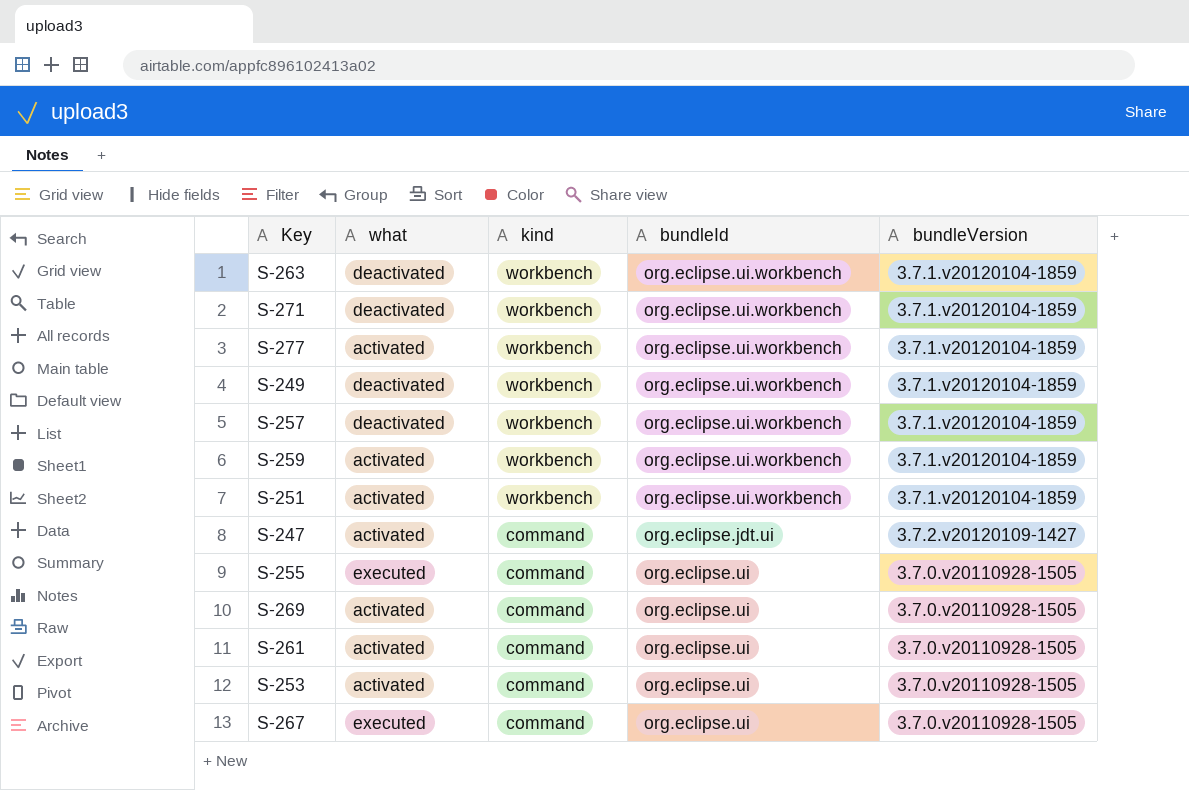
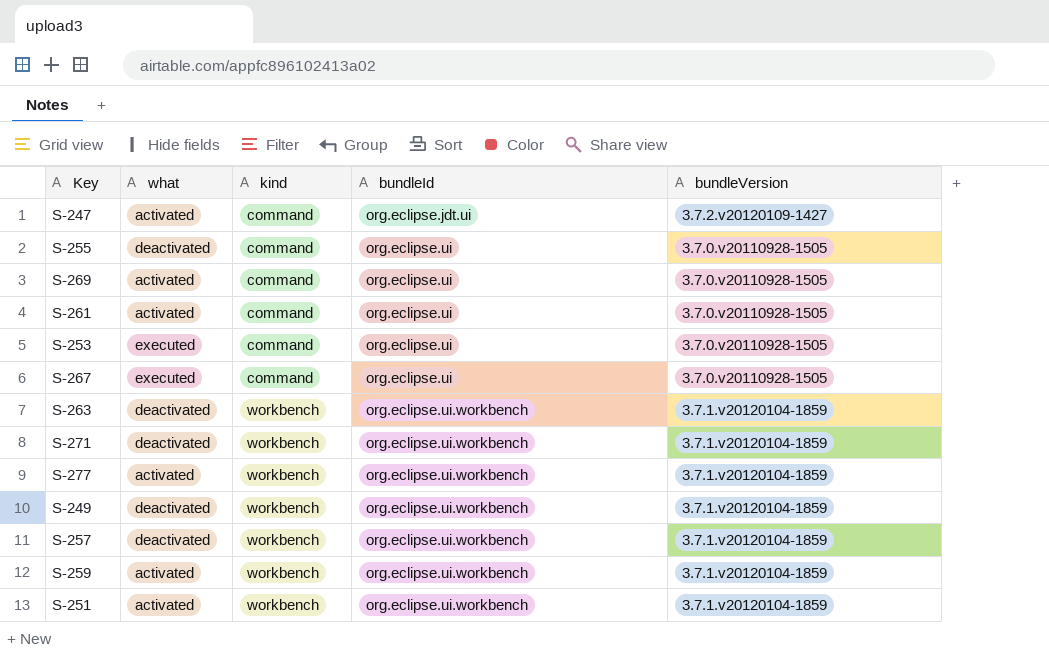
row order: kind descending -> kind ascending
S-255 | what: executed -> deactivated
S-253 | what: activated -> executed

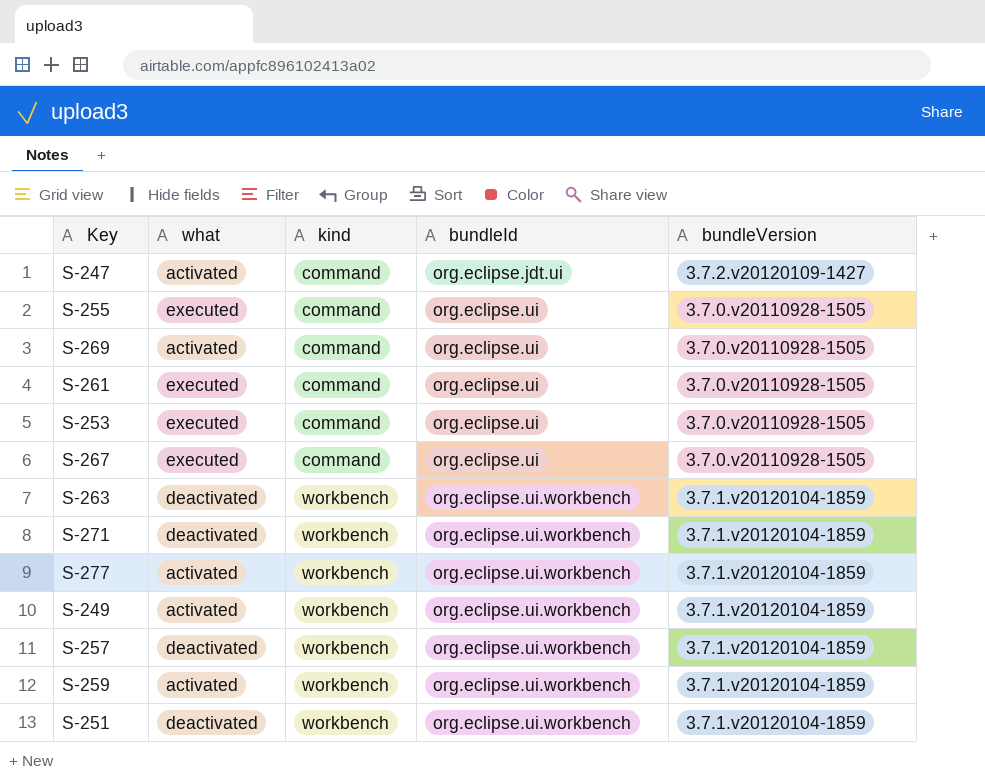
S-255 | what: deactivated -> executed
S-261 | what: activated -> executed
S-249 | what: deactivated -> activated
S-251 | what: activated -> deactivated

